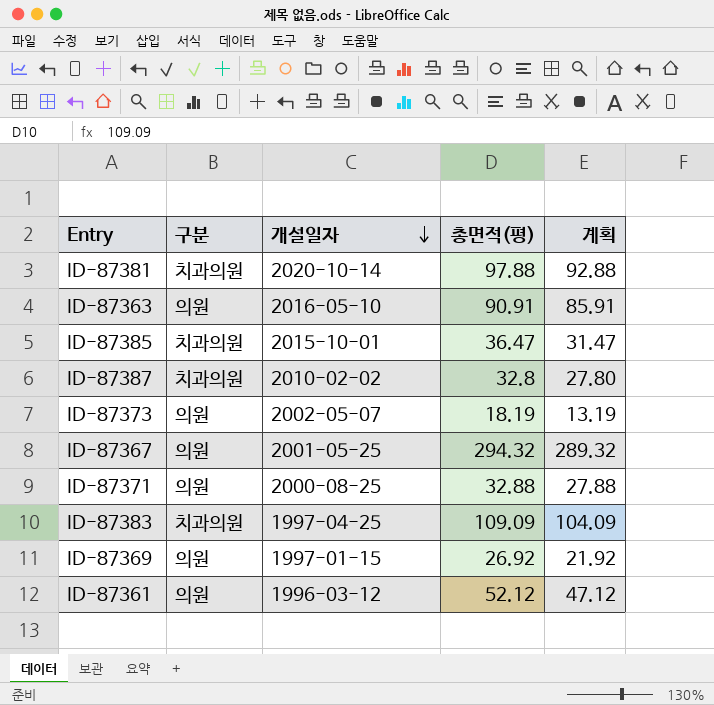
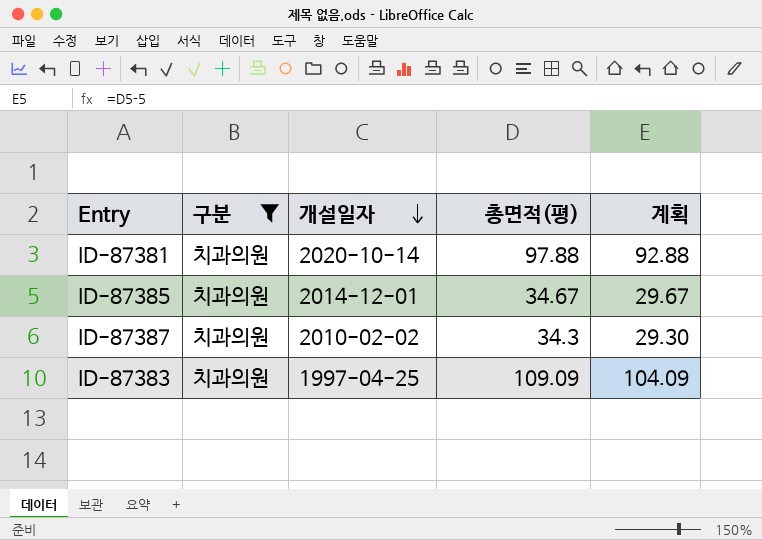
filter: none -> 구분 = 치과의원
ID-87385 | 개설일자: 2015-10-01 -> 2014-12-01
ID-87385 | 총면적(평): 36.47 -> 34.67
ID-87385 | 계획: 31.47 -> 29.67
ID-87387 | 총면적(평): 32.8 -> 34.3
ID-87387 | 계획: 27.80 -> 29.30

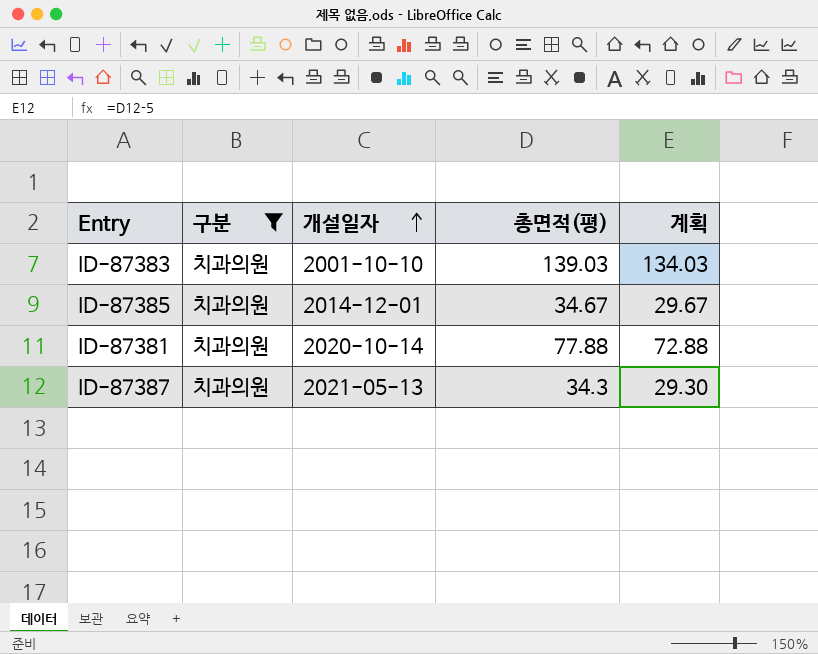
row order: 개설일자 descending -> 개설일자 ascending
ID-87383 | 개설일자: 1997-04-25 -> 2001-10-10
ID-87383 | 총면적(평): 109.09 -> 139.03
ID-87383 | 계획: 104.09 -> 134.03
ID-87381 | 총면적(평): 97.88 -> 77.88
ID-87381 | 계획: 92.88 -> 72.88
ID-87387 | 개설일자: 2010-02-02 -> 2021-05-13

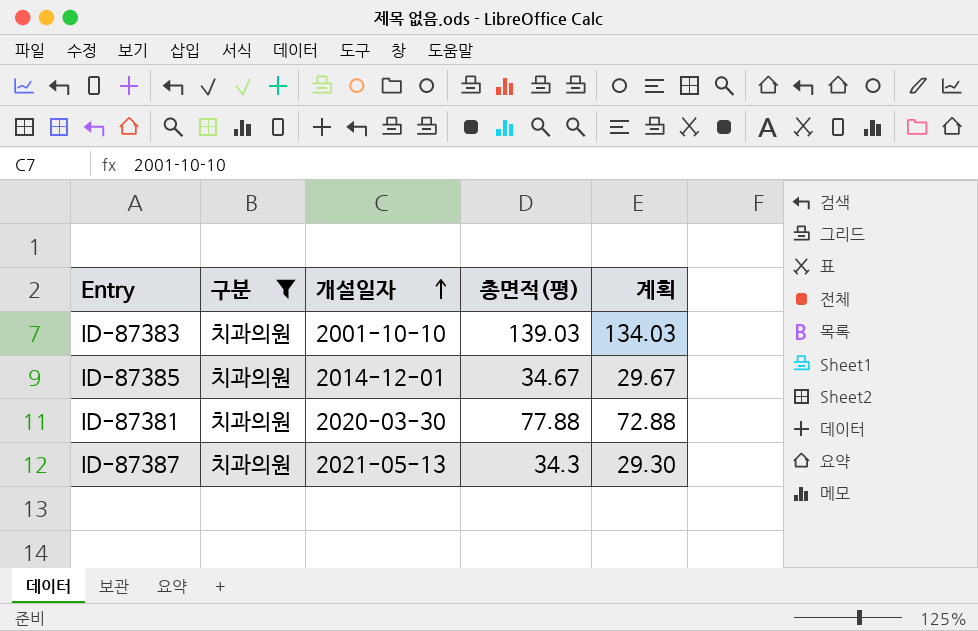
ID-87381 | 개설일자: 2020-10-14 -> 2020-03-30

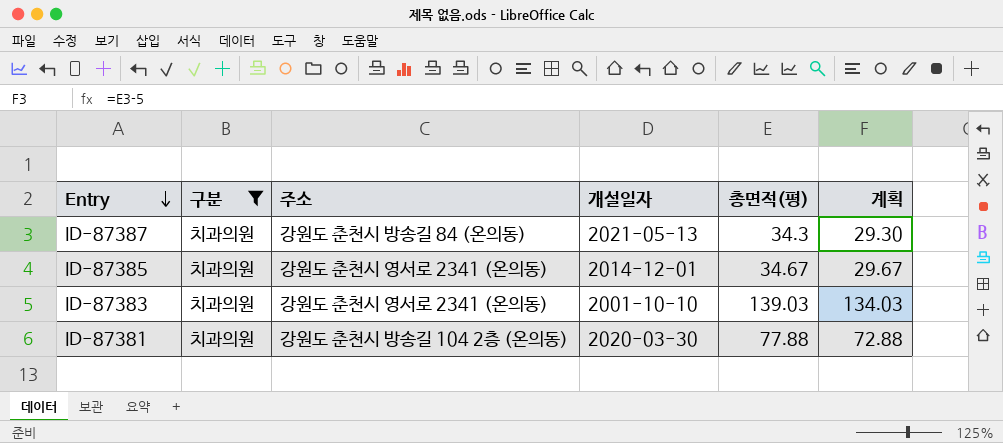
row order: 개설일자 ascending -> Entry descending
column 주소 | position: none -> 3

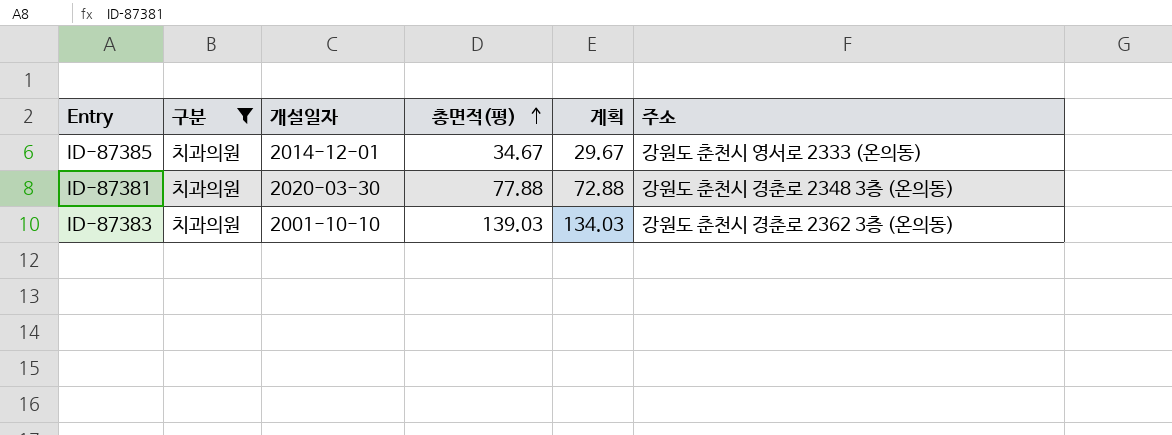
row order: Entry descending -> 총면적(평) ascending
column 주소 | position: 3 -> 6
row ID-87387: 치과의원 | 강원도 춘천시 방송길 84 (온의동) | 2021-05-13 | 34.3 | 29.30 -> none
ID-87385 | 주소: 강원도 춘천시 영서로 2341 (온의동) -> 강원도 춘천시 영서로 2333 (온의동)
ID-87381 | 주소: 강원도 춘천시 방송길 104 2층 (온의동) -> 강원도 춘천시 경춘로 2348 3층 (온의동)
ID-87383 | 주소: 강원도 춘천시 영서로 2341 (온의동) -> 강원도 춘천시 경춘로 2362 3층 (온의동)

